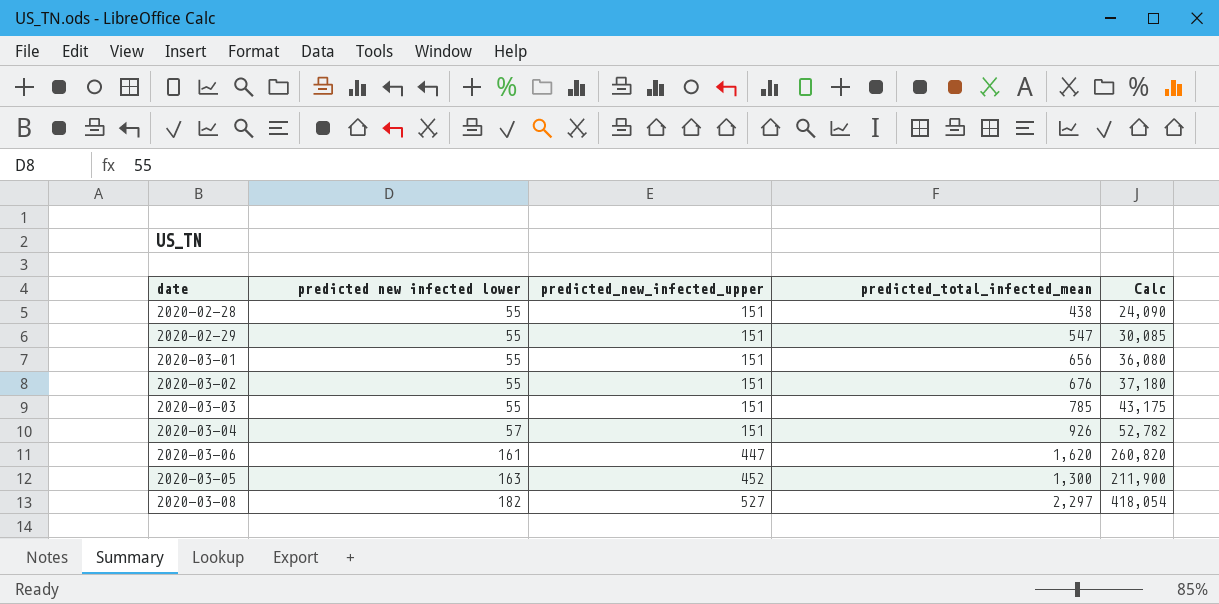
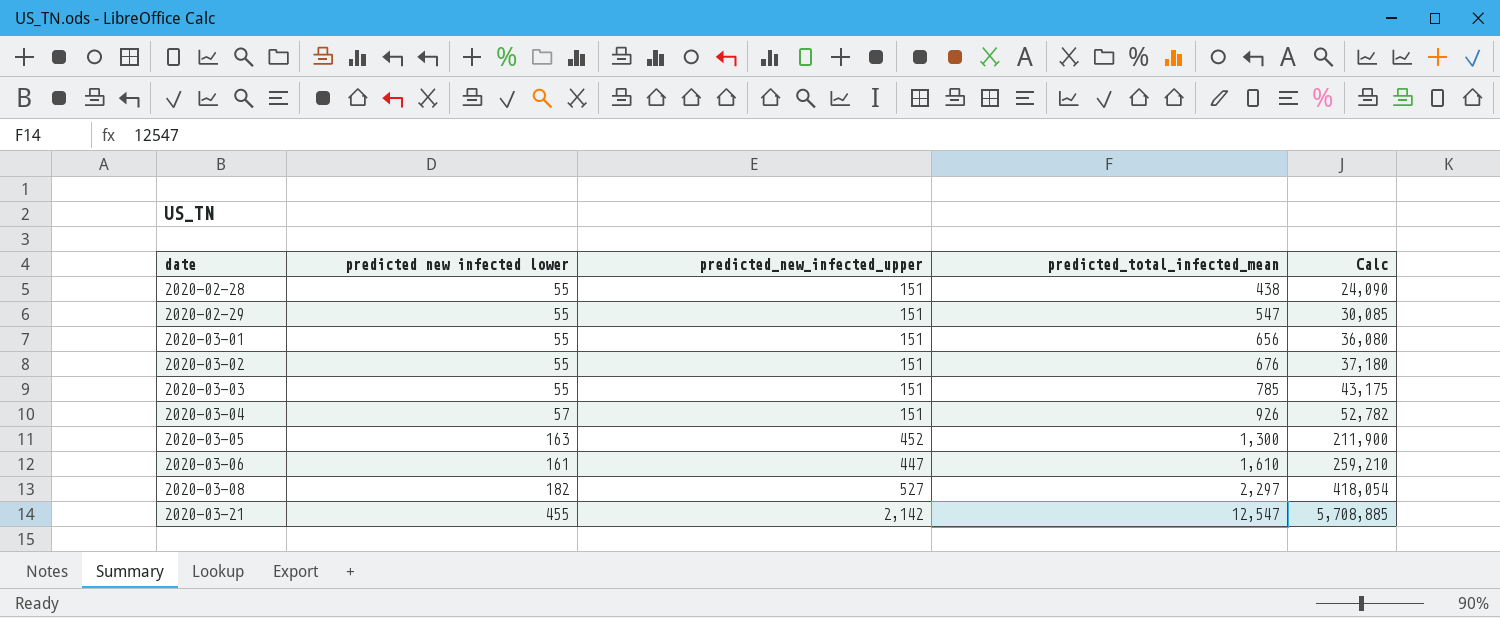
row order: predicted new infected lower ascending -> date ascending
2020-03-06 | predicted_total_infected_mean: 1,620 -> 1,610
2020-03-06 | Calc: 260,820 -> 259,210
row 2020-03-21: none -> 455 | 2,142 | 12,547 | 5,708,885

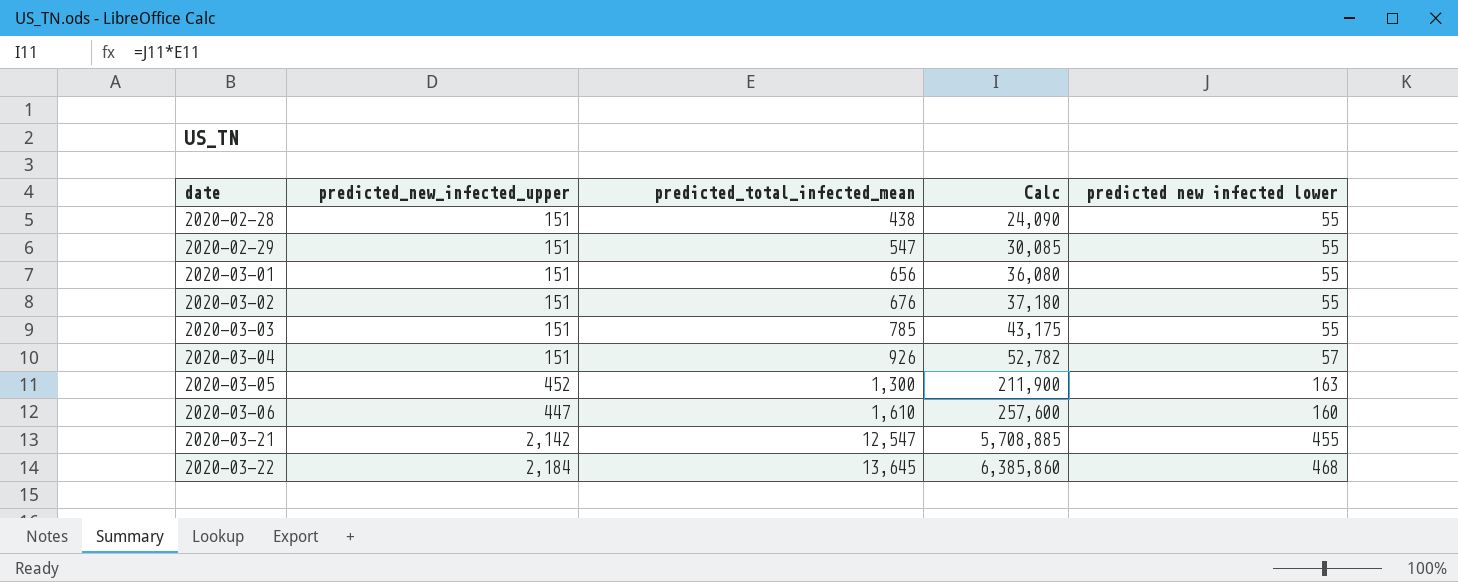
column predicted new infected lower | position: 2 -> 5
row 2020-03-08: 182 | 527 | 2,297 | 418,054 -> none
2020-03-06 | Calc: 259,210 -> 257,600
2020-03-06 | predicted new infected lower: 161 -> 160
row 2020-03-22: none -> 2,184 | 13,645 | 6,385,860 | 468

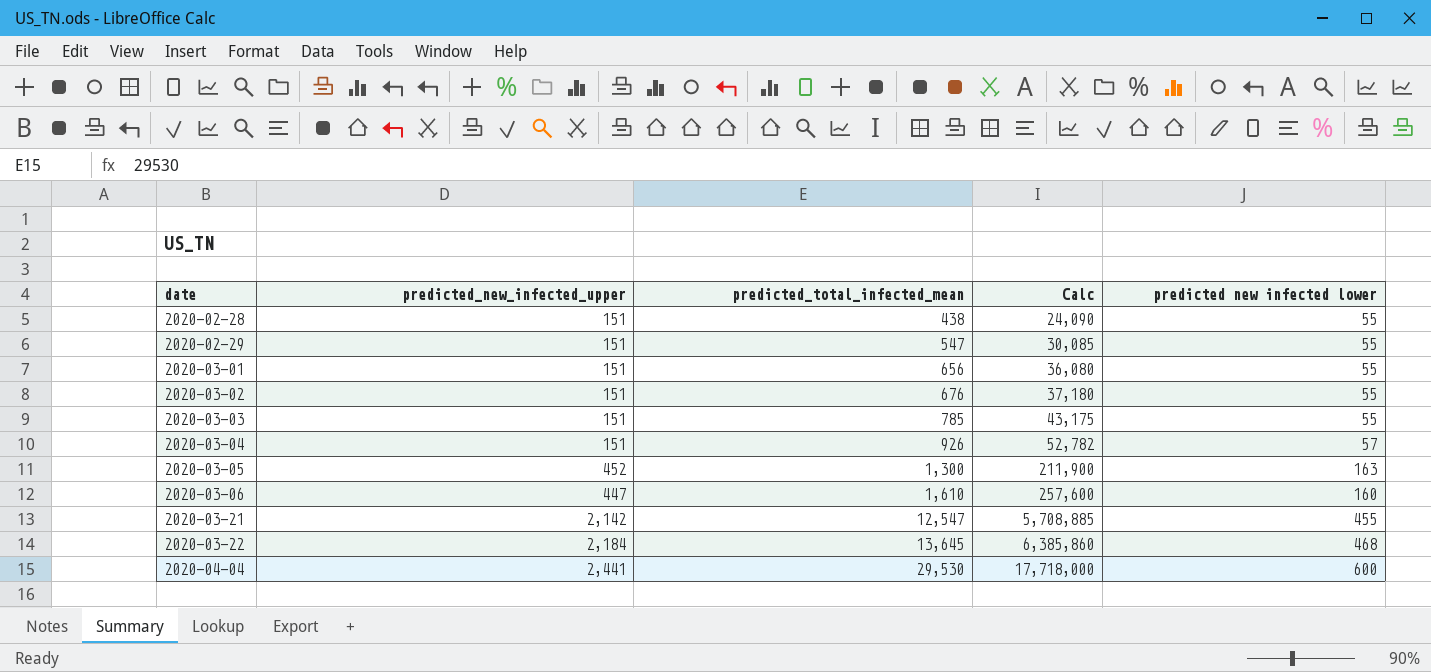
row 2020-04-04: none -> 2,441 | 29,530 | 17,718,000 | 600

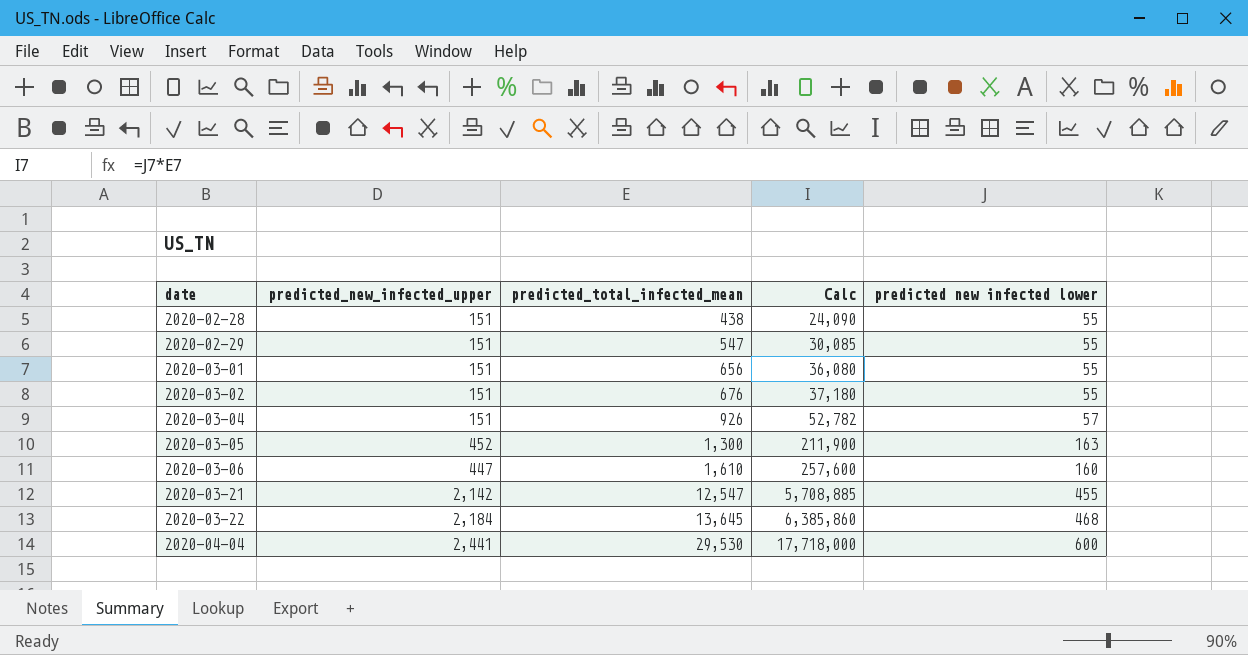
row 2020-03-03: 151 | 785 | 43,175 | 55 -> none

